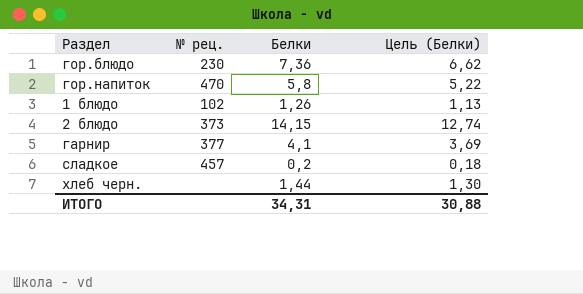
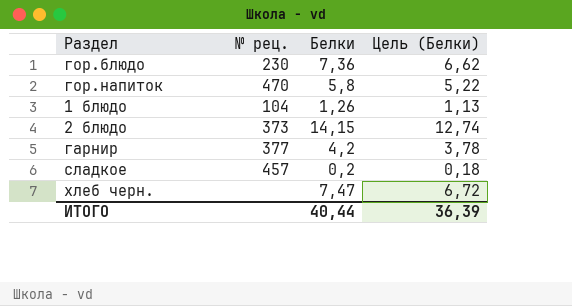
1 блюдо | № рец.: 102 -> 104
гарнир | Белки: 4,1 -> 4,2
гарнир | Цель (Белки): 3,69 -> 3,78
хлеб черн. | Белки: 1,44 -> 7,47
хлеб черн. | Цель (Белки): 1,30 -> 6,72
ИТОГО | Белки: 34,31 -> 40,44
ИТОГО | Цель (Белки): 30,88 -> 36,39

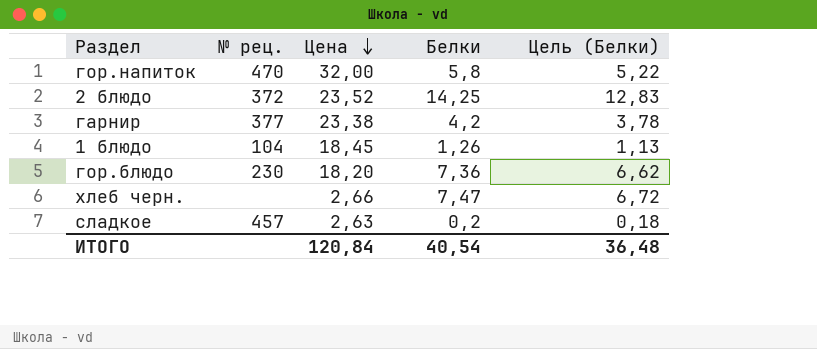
row order: none -> Цена descending
column Цена | position: none -> 3
2 блюдо | № рец.: 373 -> 372
2 блюдо | Белки: 14,15 -> 14,25
2 блюдо | Цель (Белки): 12,74 -> 12,83
ИТОГО | Белки: 40,44 -> 40,54
ИТОГО | Цель (Белки): 36,39 -> 36,48

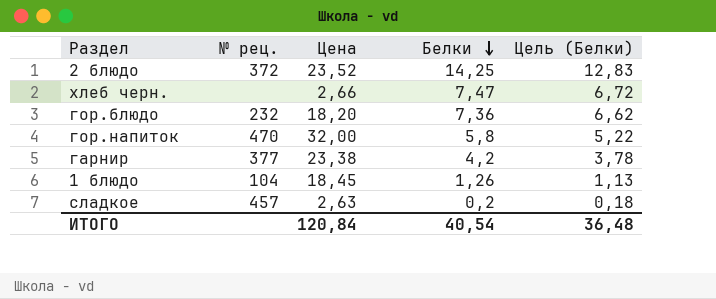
row order: Цена descending -> Белки descending
гор.блюдо | № рец.: 230 -> 232

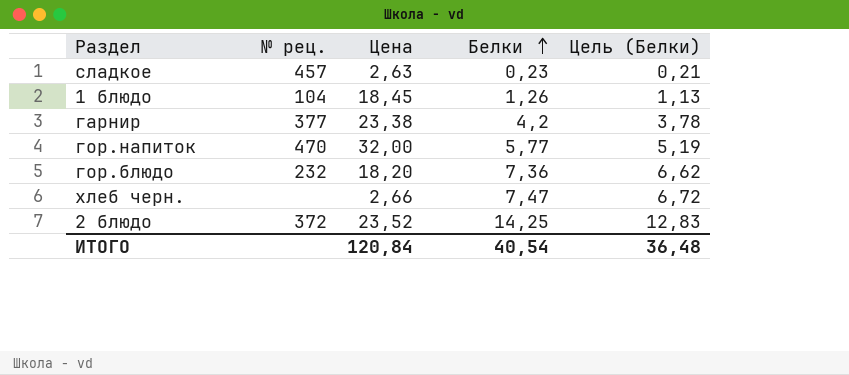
row order: Белки descending -> Белки ascending
сладкое | Белки: 0,2 -> 0,23
сладкое | Цель (Белки): 0,18 -> 0,21
гор.напиток | Белки: 5,8 -> 5,77
гор.напиток | Цель (Белки): 5,22 -> 5,19

